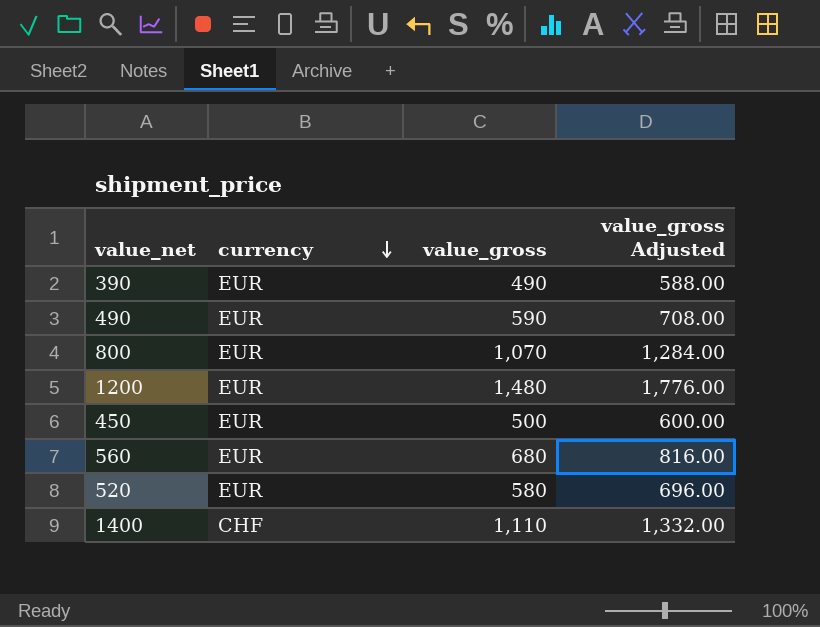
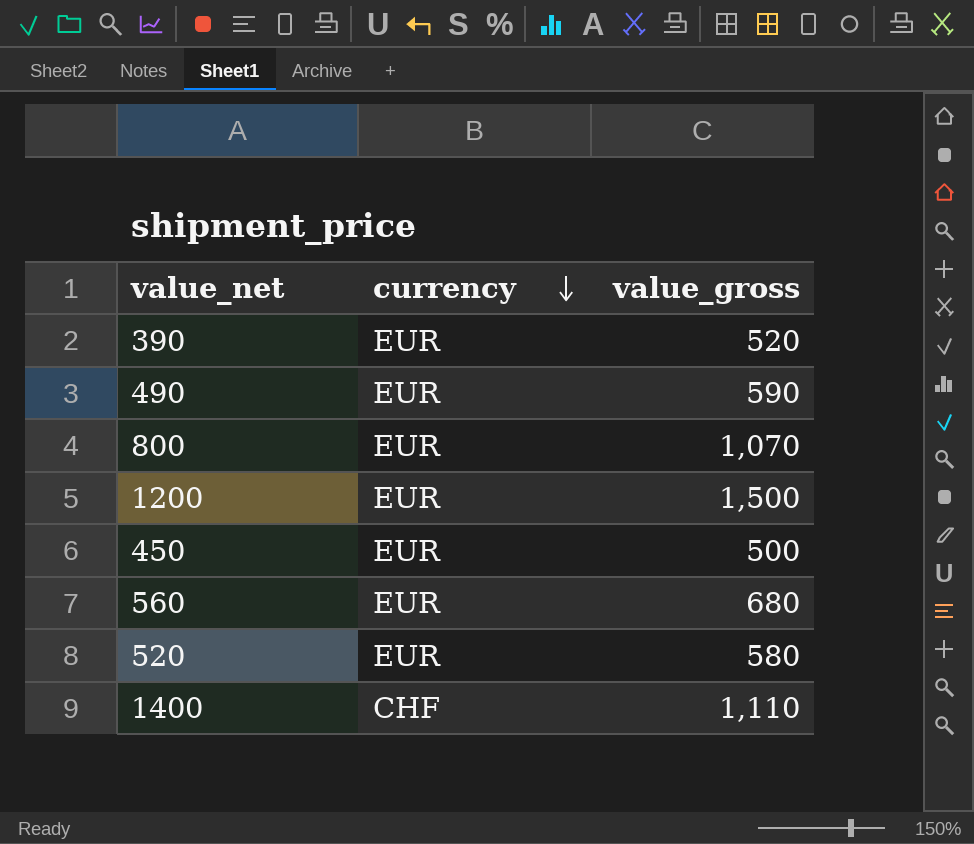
column value_gross Adjusted | formula: [value_gross] * 1.2 -> none
390 | value_gross: 490 -> 520
1200 | value_gross: 1,480 -> 1,500

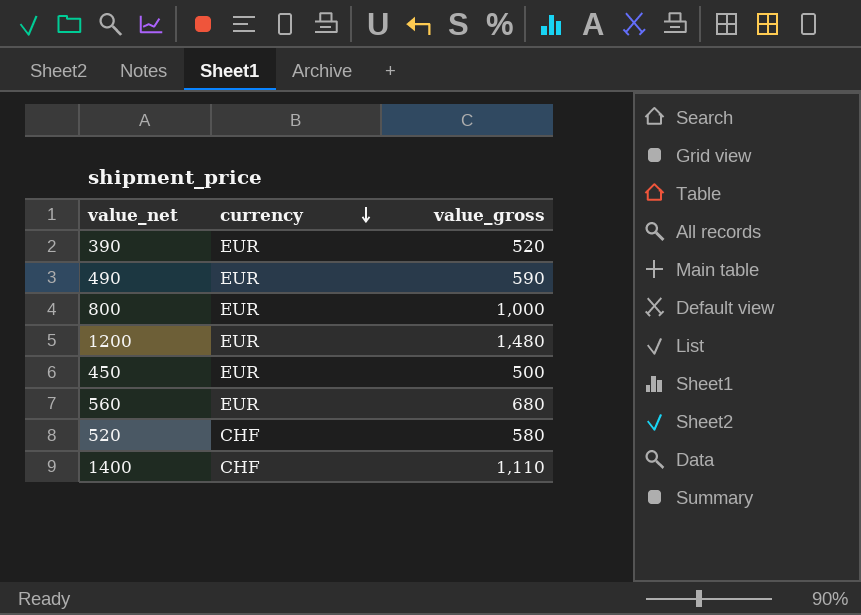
800 | value_gross: 1,070 -> 1,000
1200 | value_gross: 1,500 -> 1,480
520 | currency: EUR -> CHF

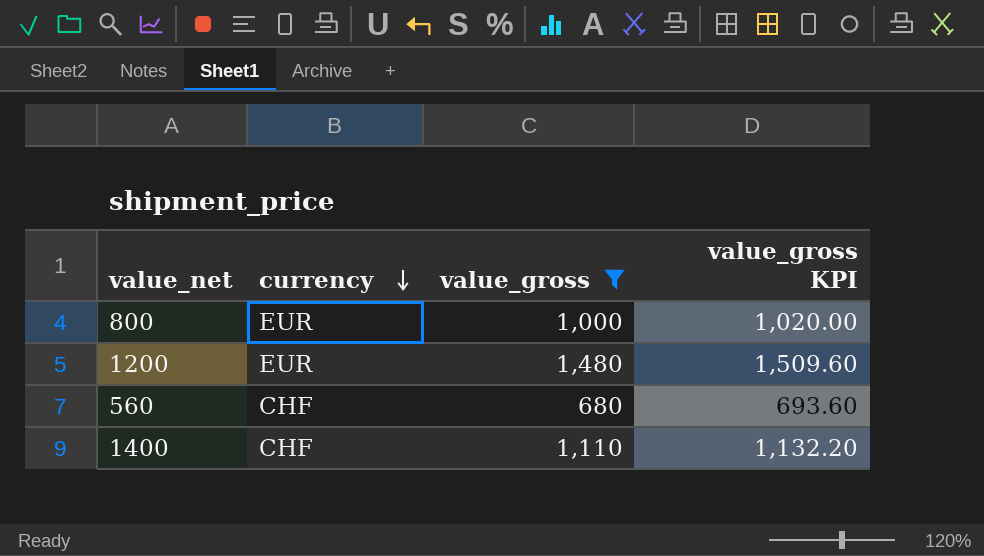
filter: none -> value_gross >= 680
column value_gross KPI | formula: none -> [value_gross] * 1.02
560 | currency: EUR -> CHF

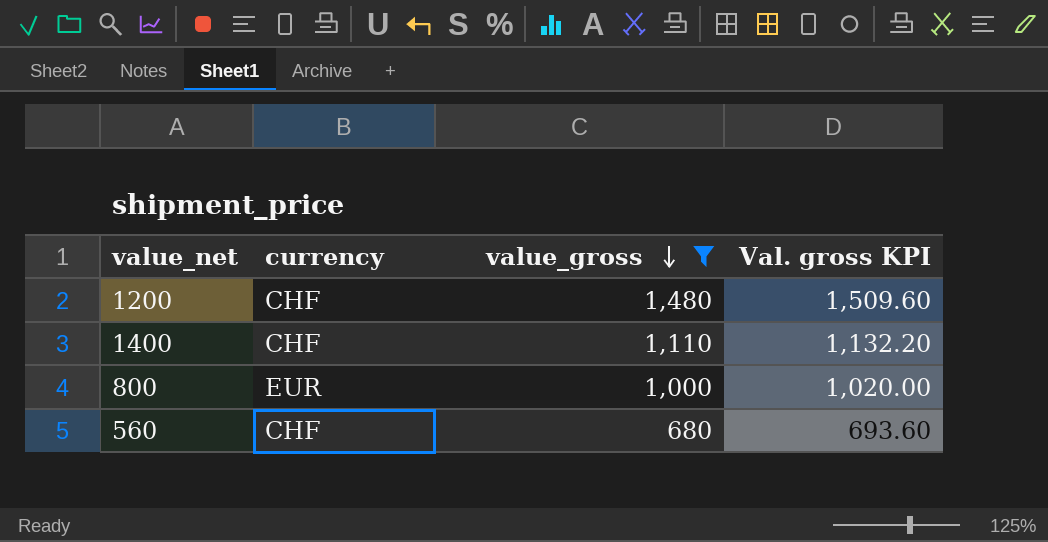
row order: currency descending -> value_gross descending
column name: value_gross KPI -> Val. gross KPI
1200 | currency: EUR -> CHF

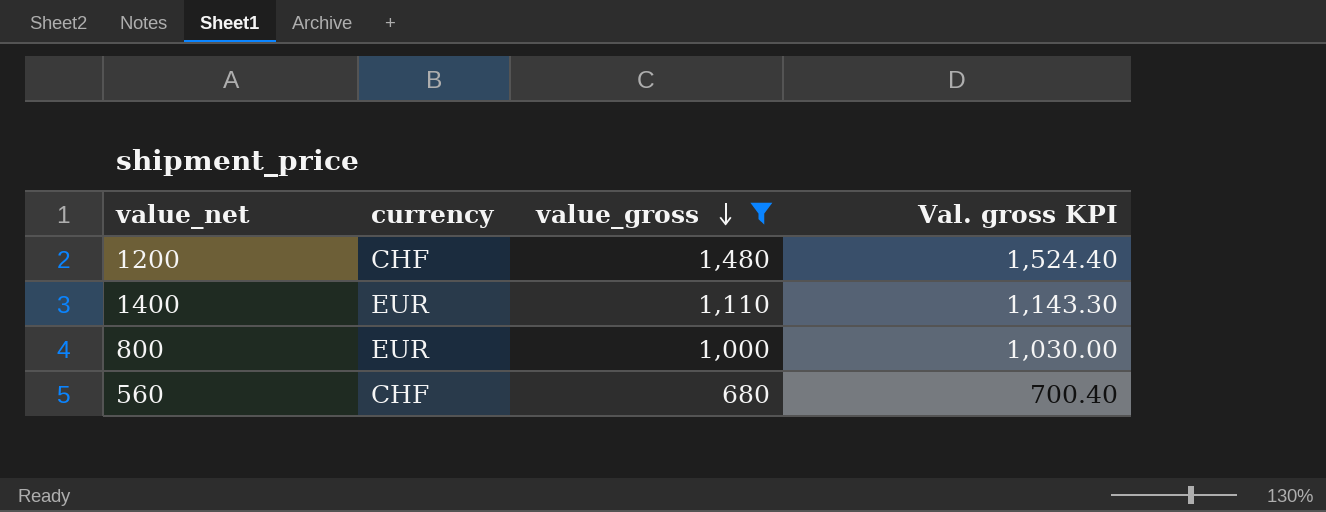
column Val. gross KPI | formula: [value_gross] * 1.02 -> [value_gross] * 1.03
1400 | currency: CHF -> EUR

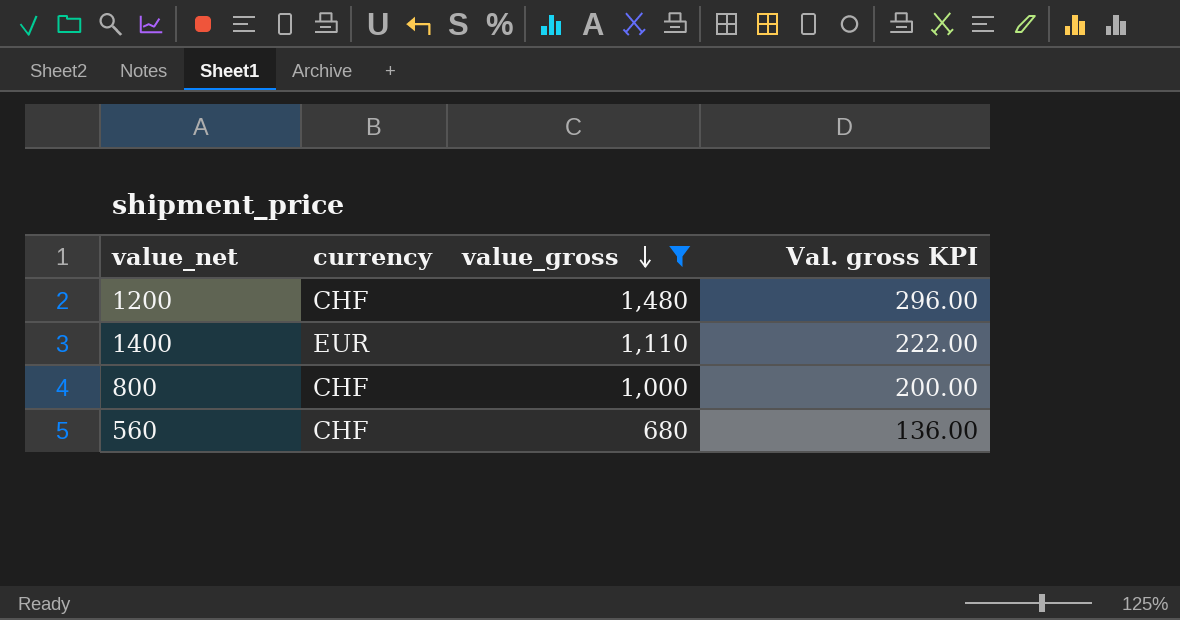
column Val. gross KPI | formula: [value_gross] * 1.03 -> [value_gross] * 0.2
800 | currency: EUR -> CHF

